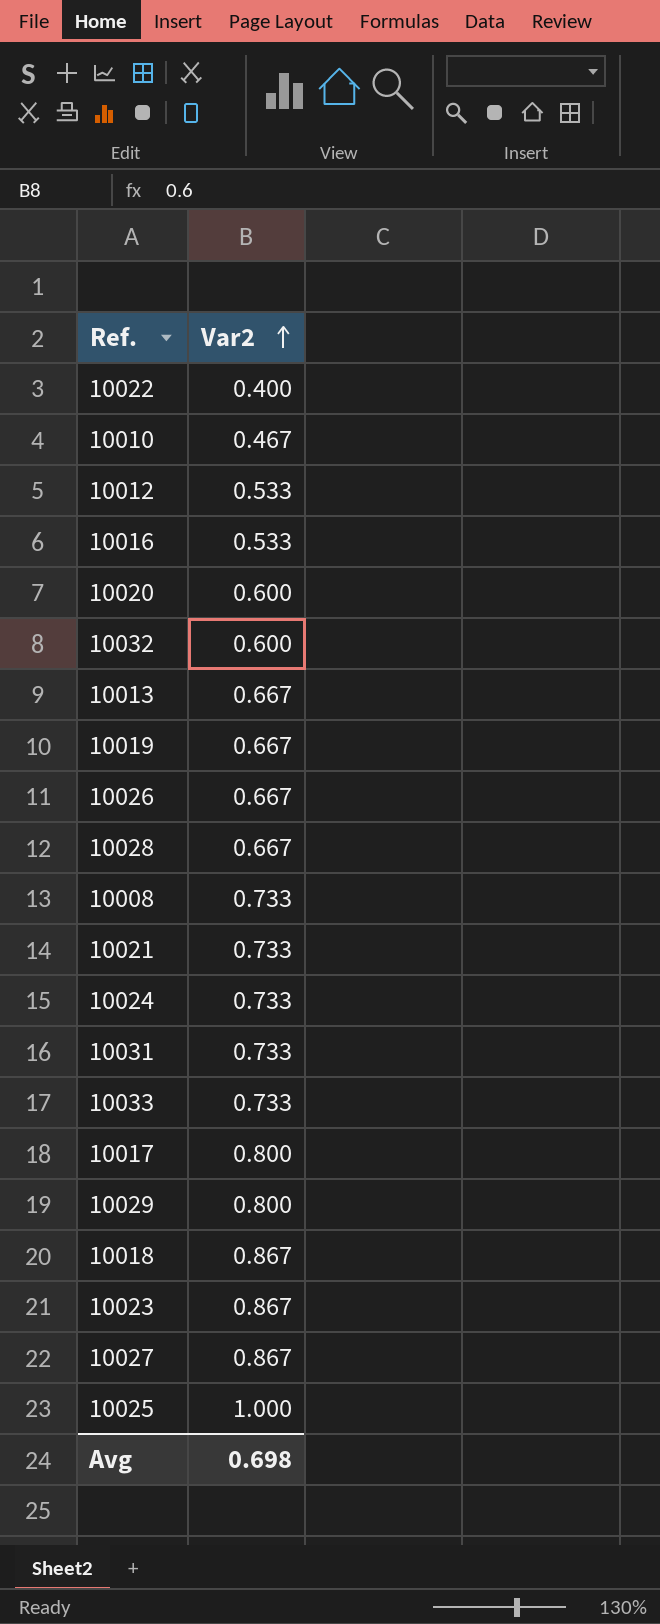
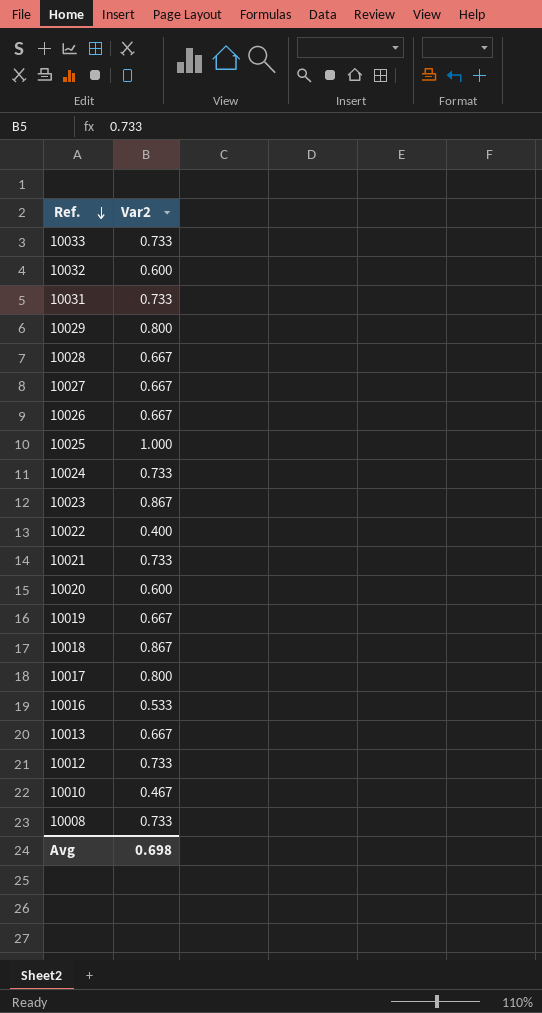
row order: Var2 ascending -> Ref. descending
10027 | Var2: 0.867 -> 0.667
10012 | Var2: 0.533 -> 0.733

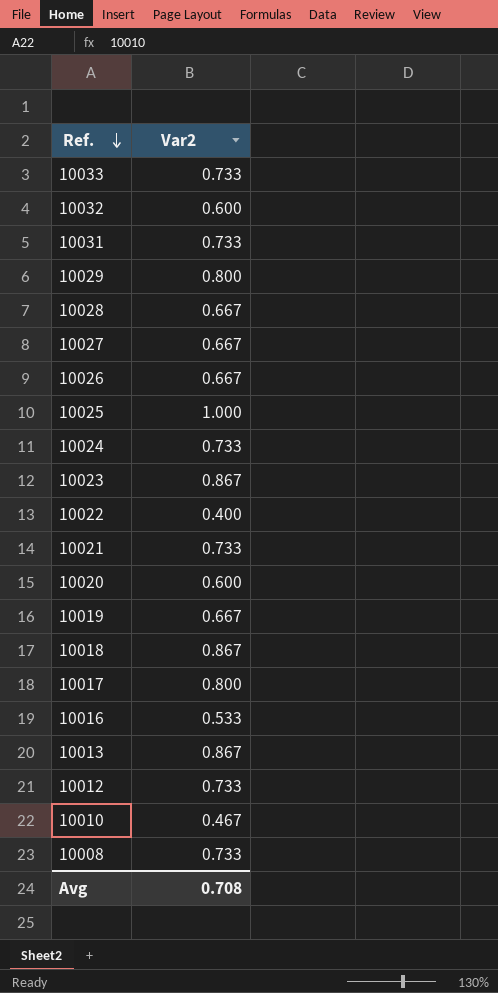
10013 | Var2: 0.667 -> 0.867
Avg | Var2: 0.698 -> 0.708

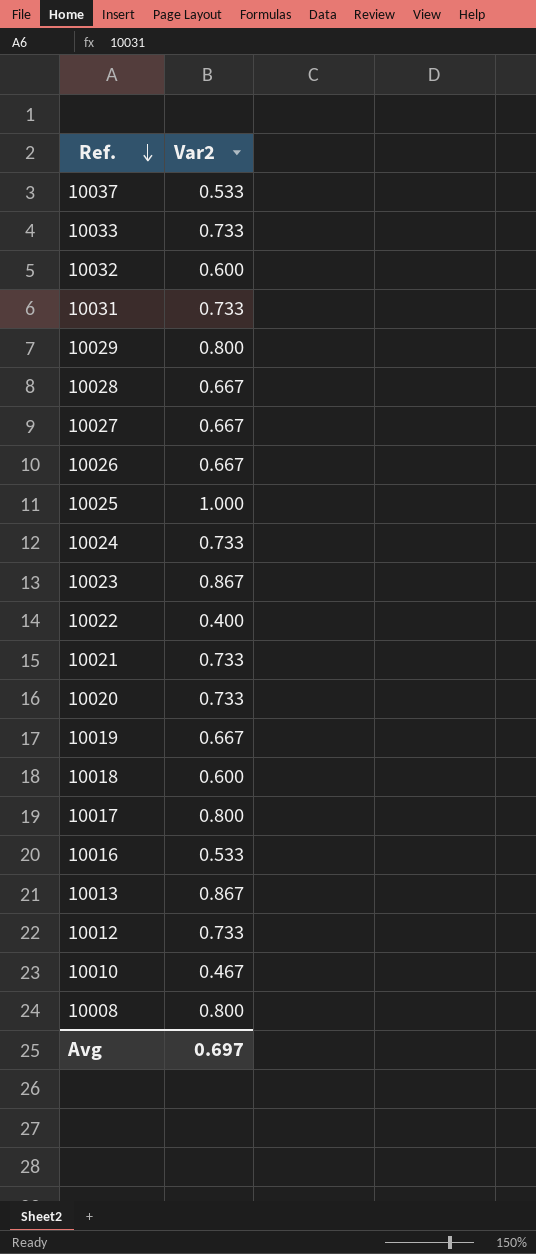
row 10037: none -> 0.533
10020 | Var2: 0.600 -> 0.733
10018 | Var2: 0.867 -> 0.600
10008 | Var2: 0.733 -> 0.800
Avg | Var2: 0.708 -> 0.697

